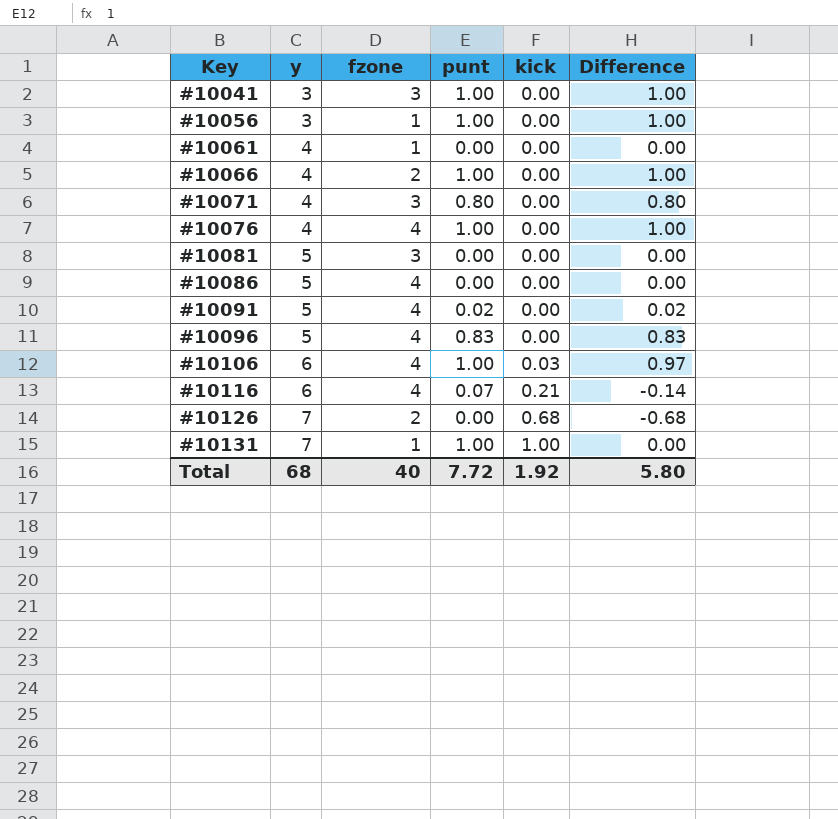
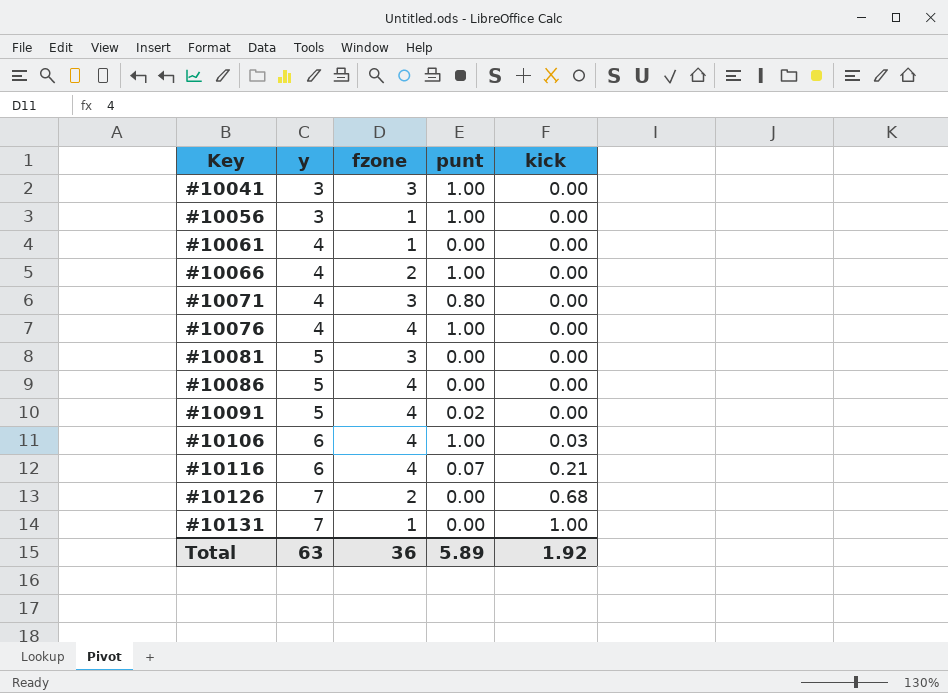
column Difference | formula: [punt] - [kick] -> none
row #10096: 5 | 4 | 0.83 | 0.00 | 0.83 -> none
#10131 | punt: 1.00 -> 0.00
Total | y: 68 -> 63
Total | fzone: 40 -> 36
Total | punt: 7.72 -> 5.89

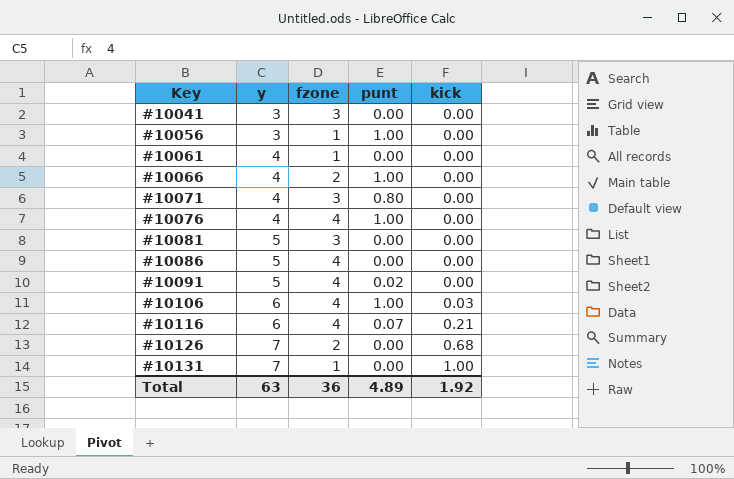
#10041 | punt: 1.00 -> 0.00
Total | punt: 5.89 -> 4.89

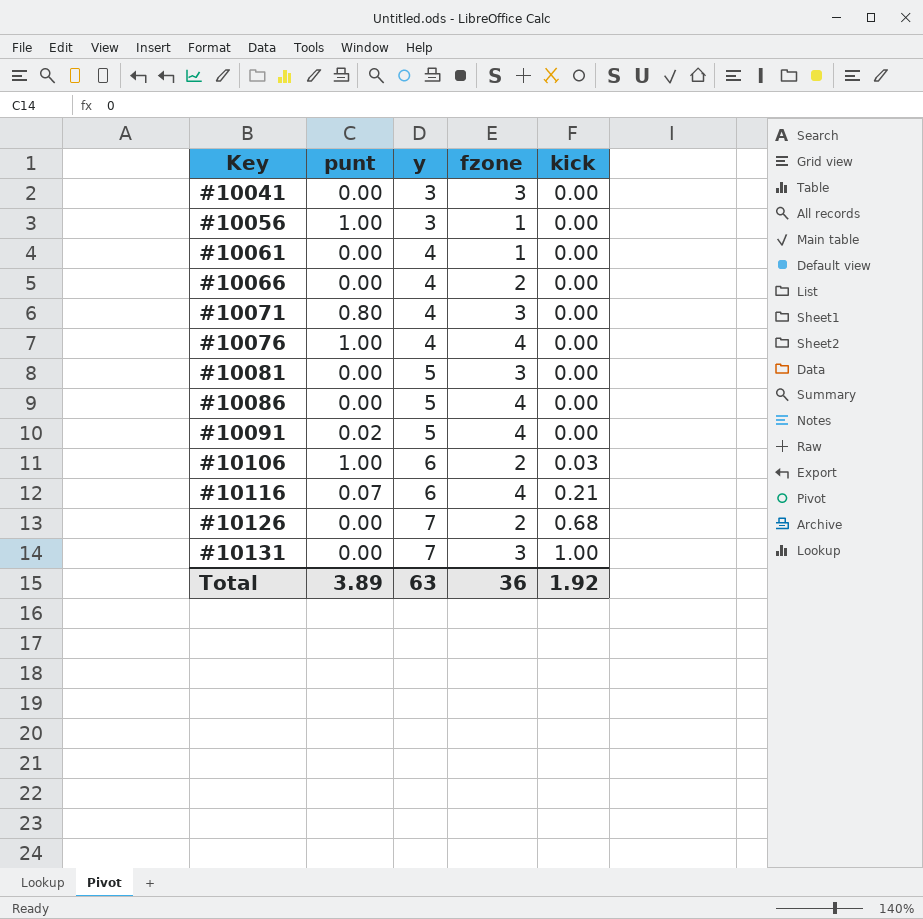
column punt | position: 4 -> 2
#10066 | punt: 1.00 -> 0.00
#10106 | fzone: 4 -> 2
#10131 | fzone: 1 -> 3
Total | punt: 4.89 -> 3.89

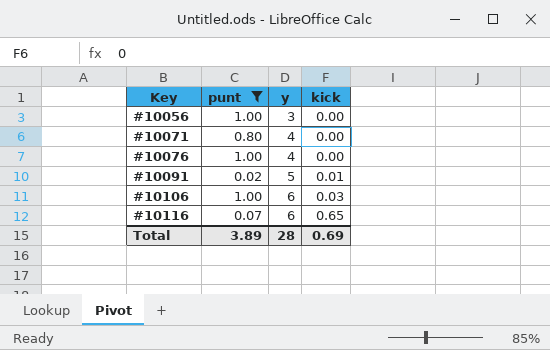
filter: none -> punt != 0.00
column fzone | position: 4 -> none
#10091 | kick: 0.00 -> 0.01
#10116 | kick: 0.21 -> 0.65
Total | y: 63 -> 28
Total | kick: 1.92 -> 0.69

